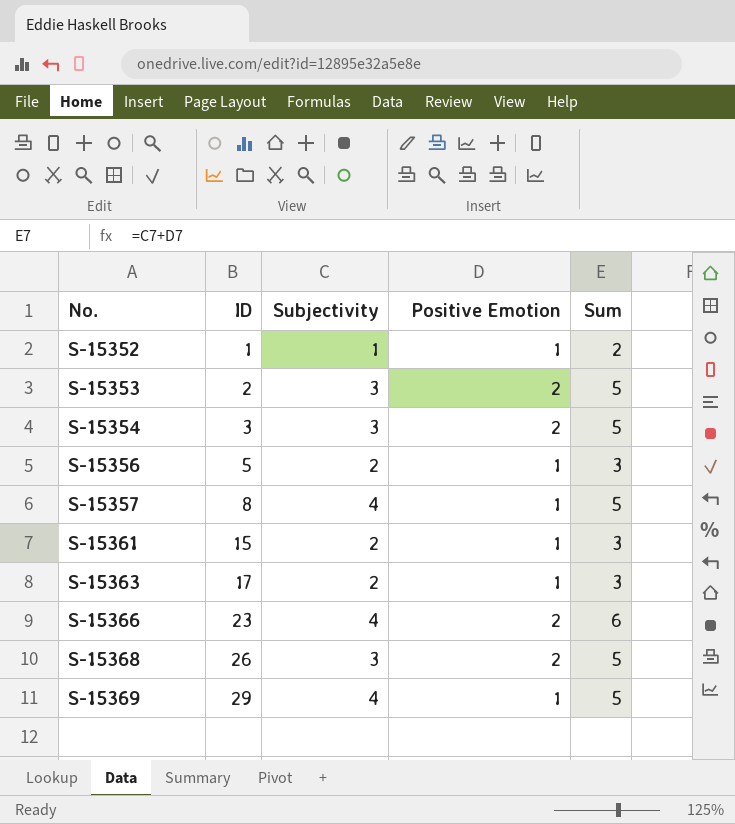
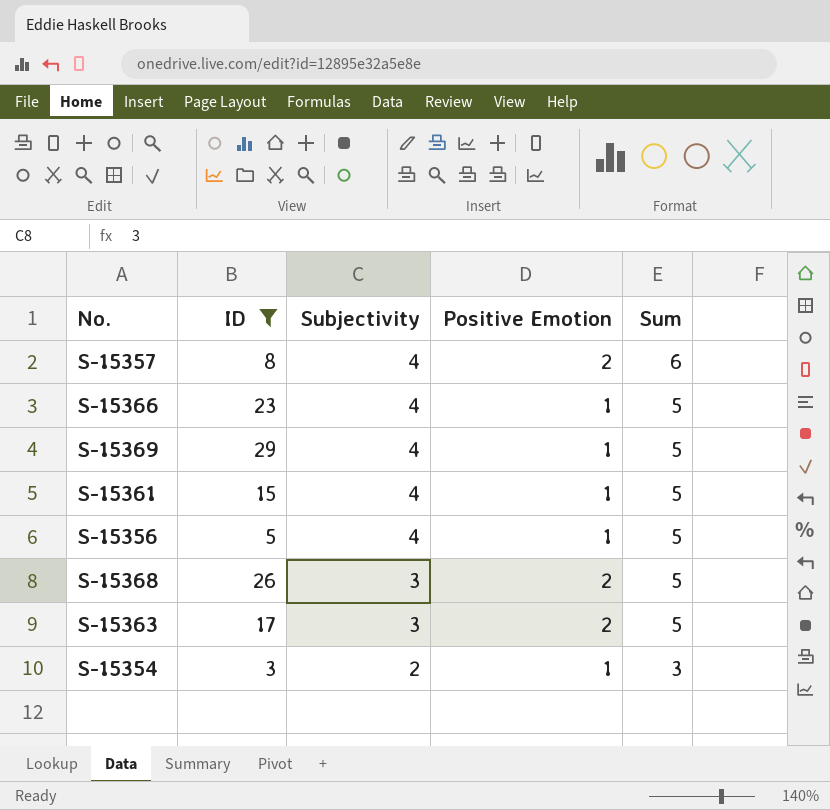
filter: none -> ID >= 3
row order: No. ascending -> Subjectivity descending
S-15357 | Positive Emotion: 1 -> 2
S-15357 | Sum: 5 -> 6
S-15366 | Positive Emotion: 2 -> 1
S-15366 | Sum: 6 -> 5
S-15361 | Subjectivity: 2 -> 4
S-15361 | Sum: 3 -> 5
S-15356 | Subjectivity: 2 -> 4
S-15356 | Sum: 3 -> 5
S-15363 | Subjectivity: 2 -> 3
S-15363 | Positive Emotion: 1 -> 2
S-15363 | Sum: 3 -> 5
S-15354 | Subjectivity: 3 -> 2
S-15354 | Positive Emotion: 2 -> 1
S-15354 | Sum: 5 -> 3

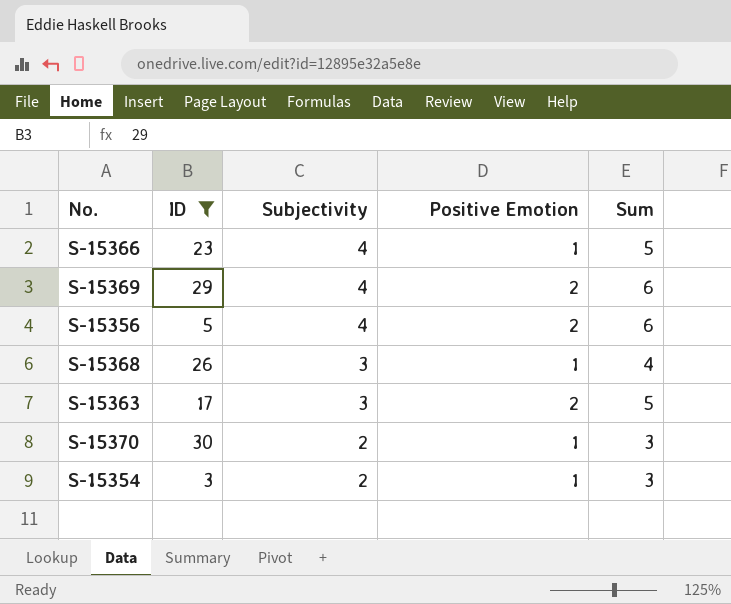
row S-15357: 8 | 4 | 2 | 6 -> none
row S-15361: 15 | 4 | 1 | 5 -> none
S-15369 | Positive Emotion: 1 -> 2
S-15369 | Sum: 5 -> 6
S-15356 | Positive Emotion: 1 -> 2
S-15356 | Sum: 5 -> 6
S-15368 | Positive Emotion: 2 -> 1
S-15368 | Sum: 5 -> 4
row S-15370: none -> 30 | 2 | 1 | 3

